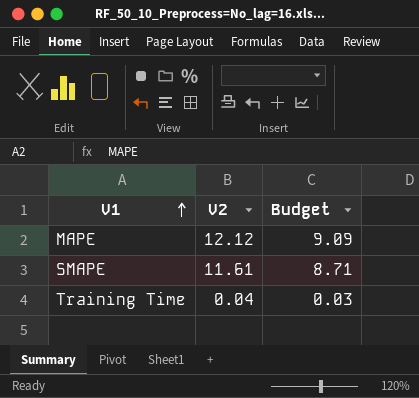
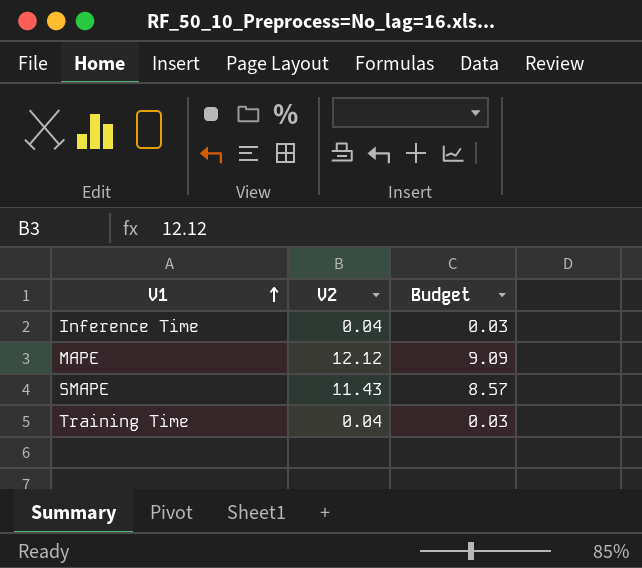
row Inference Time: none -> 0.04 | 0.03
SMAPE | V2: 11.61 -> 11.43
SMAPE | Budget: 8.71 -> 8.57

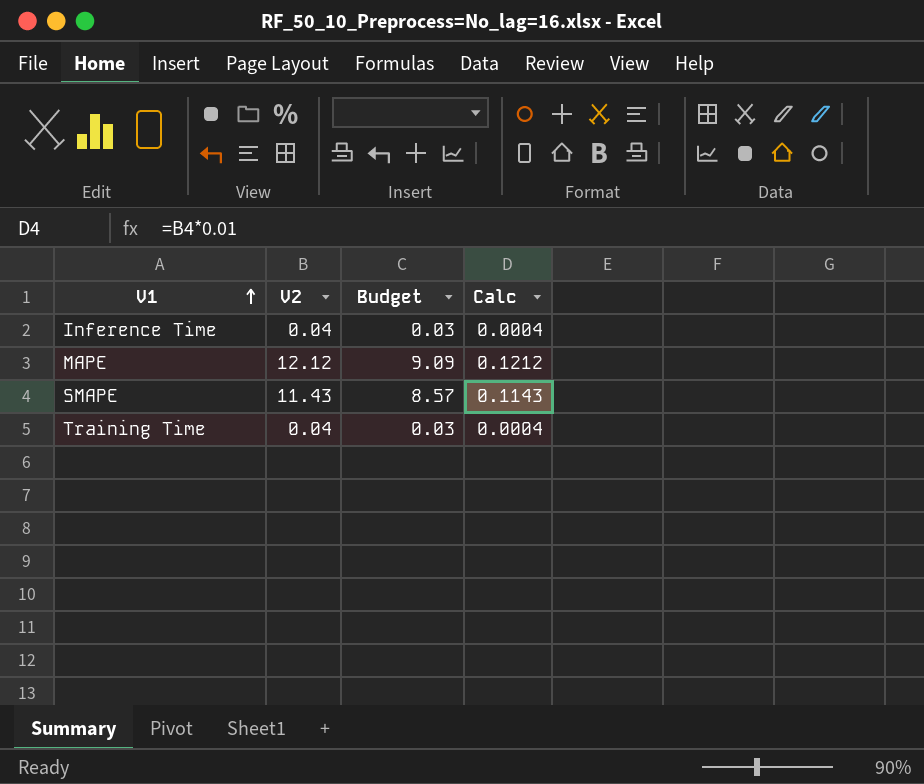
column Calc | formula: none -> [V2] * 0.01

